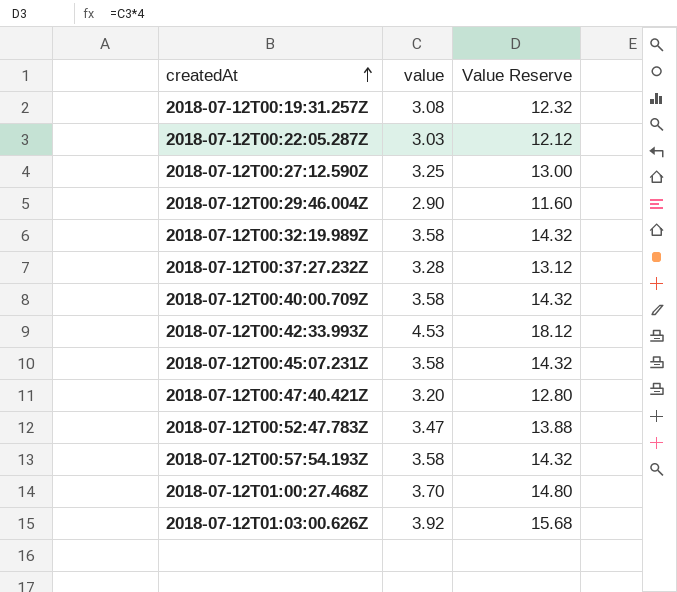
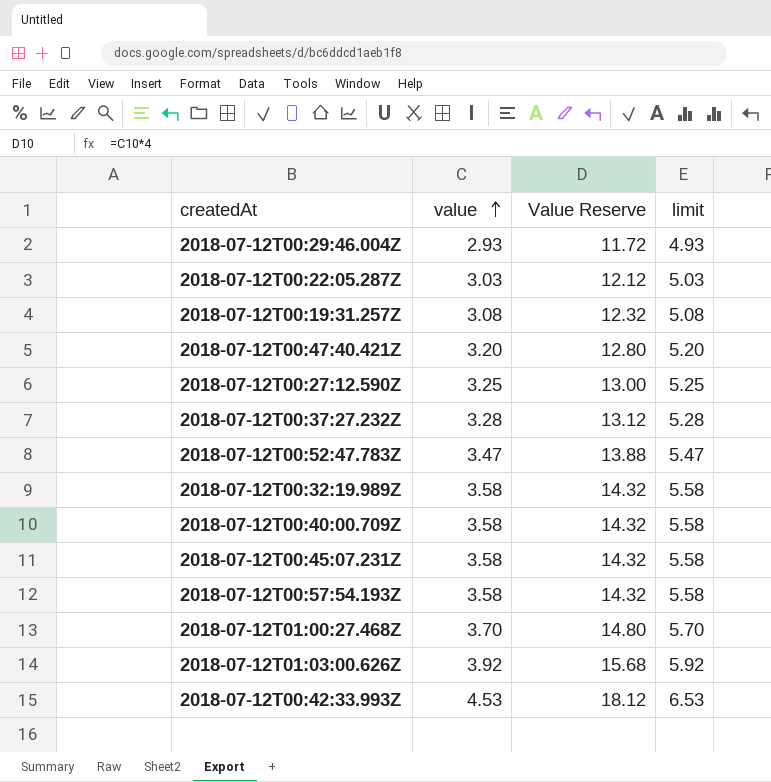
row order: createdAt ascending -> value ascending
column limit | formula: none -> [value] + 2
2018-07-12T00:29:46.004Z | value: 2.90 -> 2.93
2018-07-12T00:29:46.004Z | Value Reserve: 11.60 -> 11.72

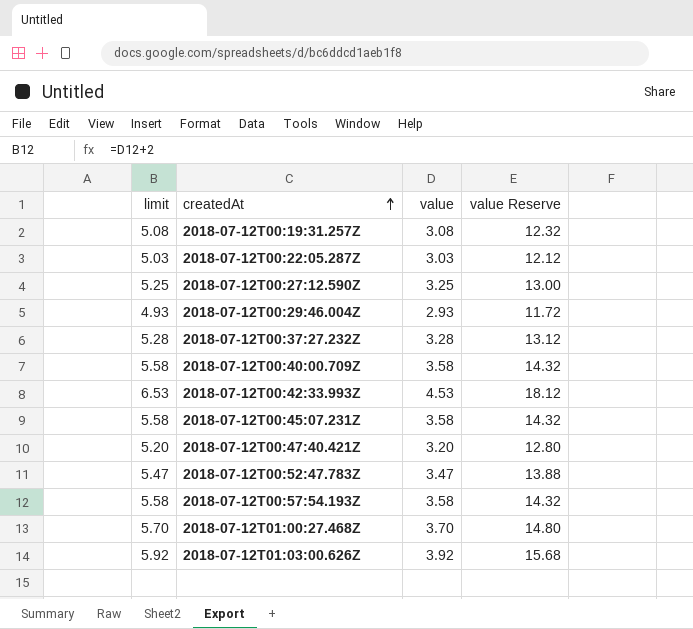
row order: value ascending -> createdAt ascending
column limit | position: 4 -> 1
column name: Value Reserve -> value Reserve
row 2018-07-12T00:32:19.989Z: 3.58 | 14.32 | 5.58 -> none

